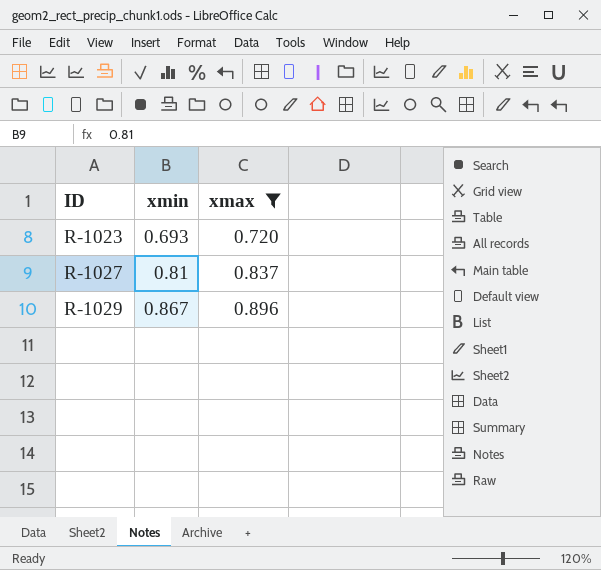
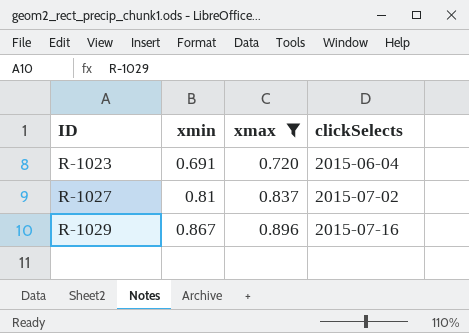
column clickSelects | position: none -> 4
R-1023 | xmin: 0.693 -> 0.691

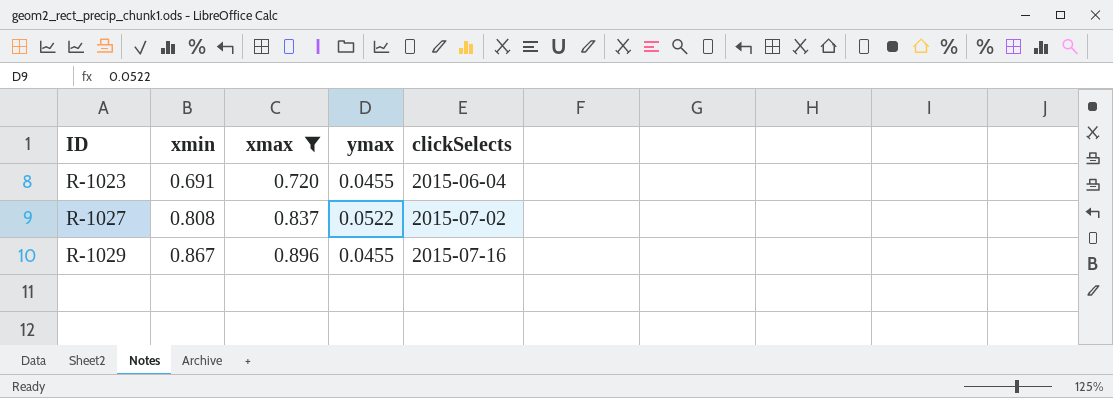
column ymax | position: none -> 4
R-1027 | xmin: 0.81 -> 0.808

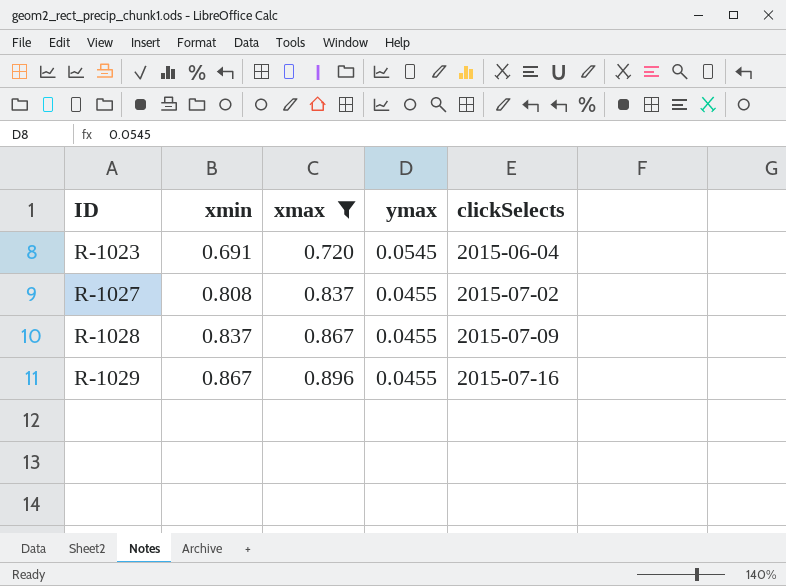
R-1023 | ymax: 0.0455 -> 0.0545
R-1027 | ymax: 0.0522 -> 0.0455
row R-1028: none -> 0.837 | 0.867 | 0.0455 | 2015-07-09

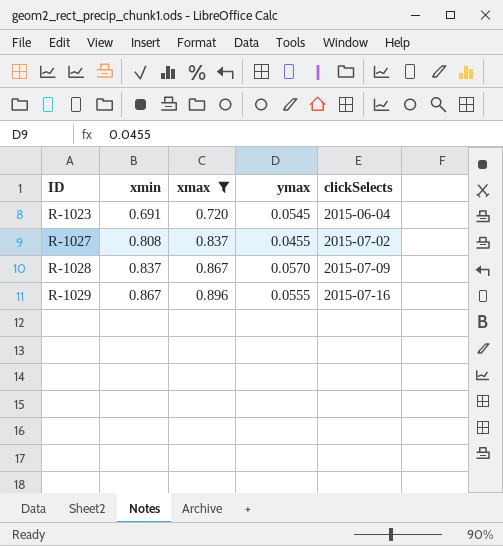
R-1028 | ymax: 0.0455 -> 0.0570
R-1029 | ymax: 0.0455 -> 0.0555

